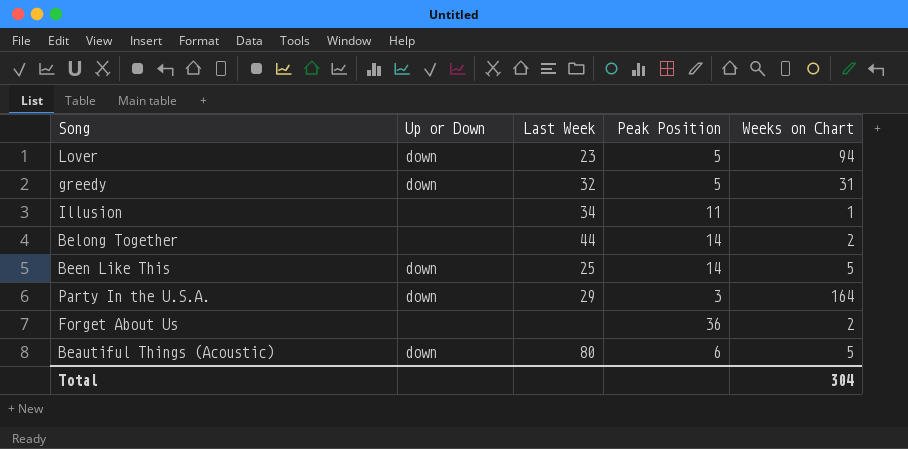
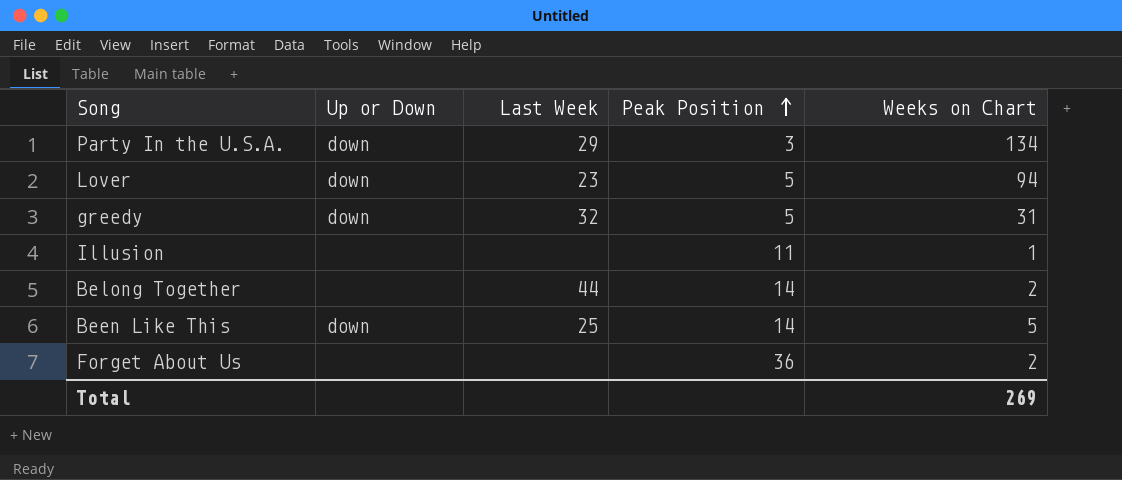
row order: none -> Peak Position ascending
row Beautiful Things (Acoustic): down | 80 | 6 | 5 -> none
Party In the U.S.A. | Weeks on Chart: 164 -> 134
Illusion | Last Week: 34 -> none
Total | Weeks on Chart: 304 -> 269

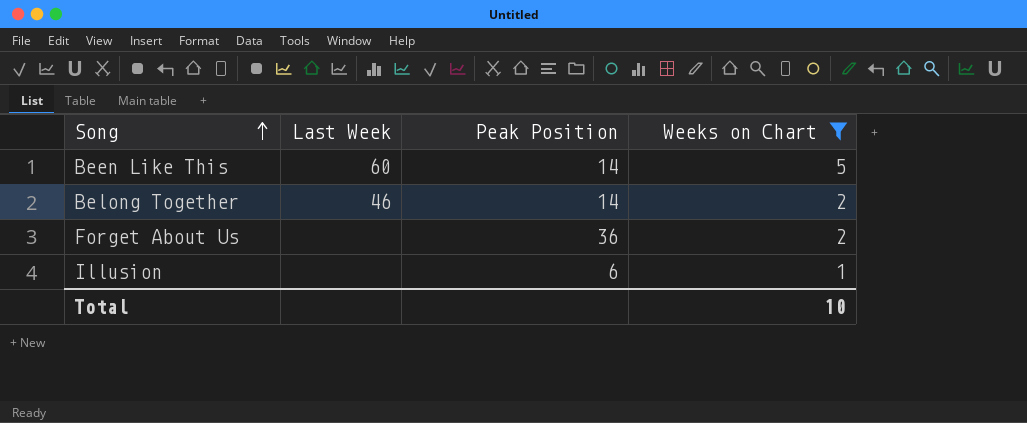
filter: none -> Weeks on Chart <= 5
row order: Peak Position ascending -> Song ascending
column Up or Down | position: 2 -> none
Been Like This | Last Week: 25 -> 60
Belong Together | Last Week: 44 -> 46
Illusion | Peak Position: 11 -> 6
Total | Weeks on Chart: 269 -> 10

